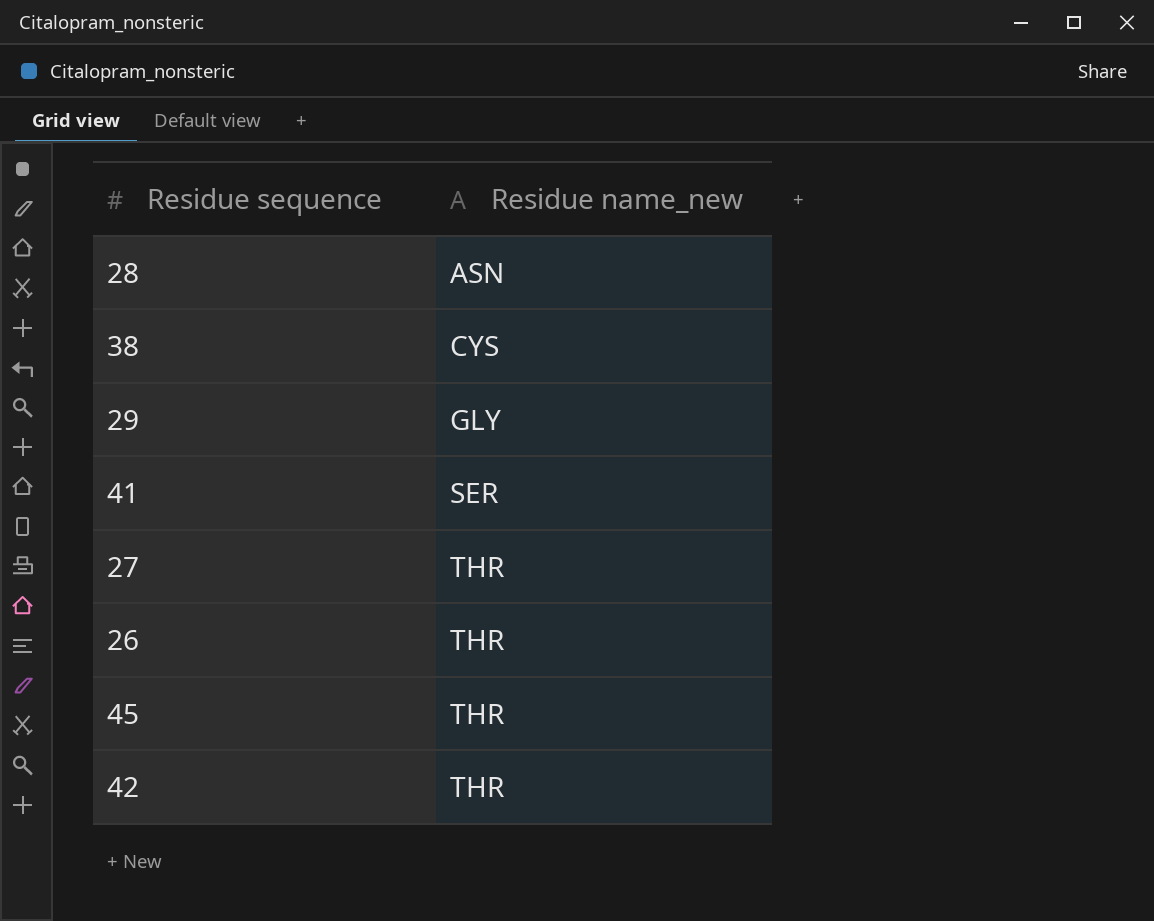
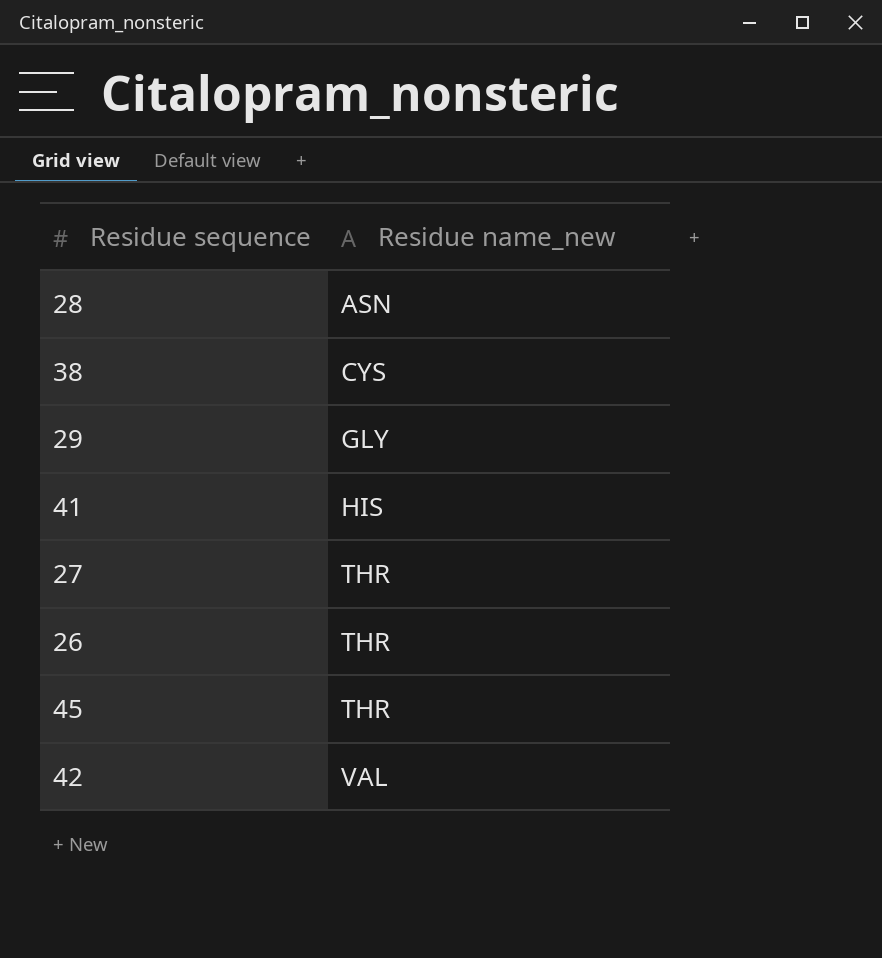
41 | Residue name_new: SER -> HIS
42 | Residue name_new: THR -> VAL

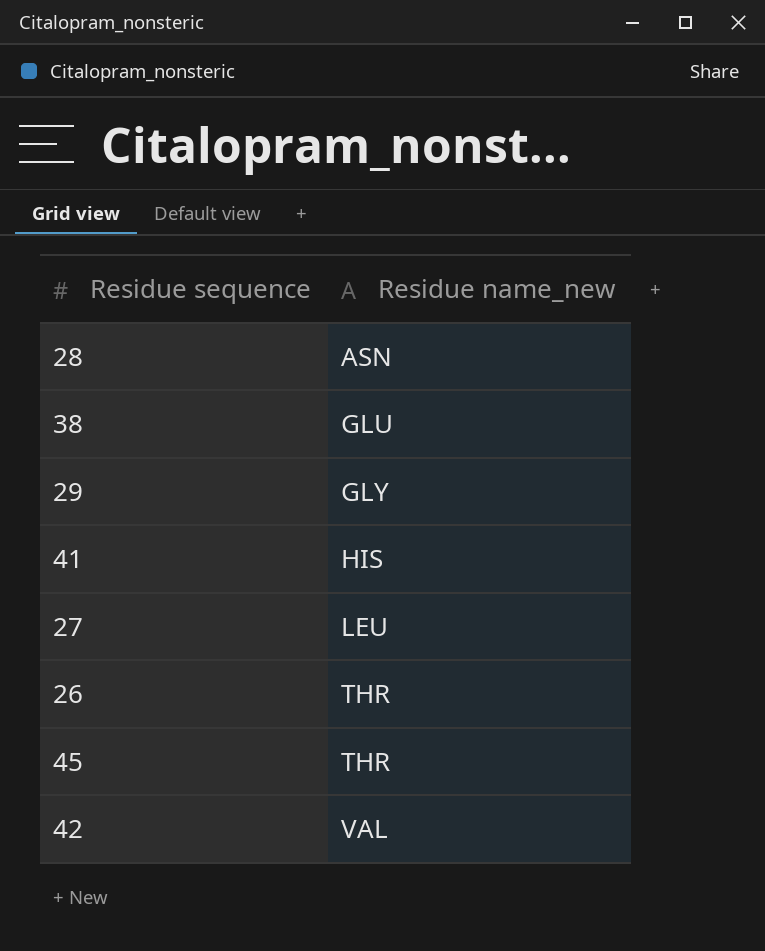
38 | Residue name_new: CYS -> GLU
27 | Residue name_new: THR -> LEU

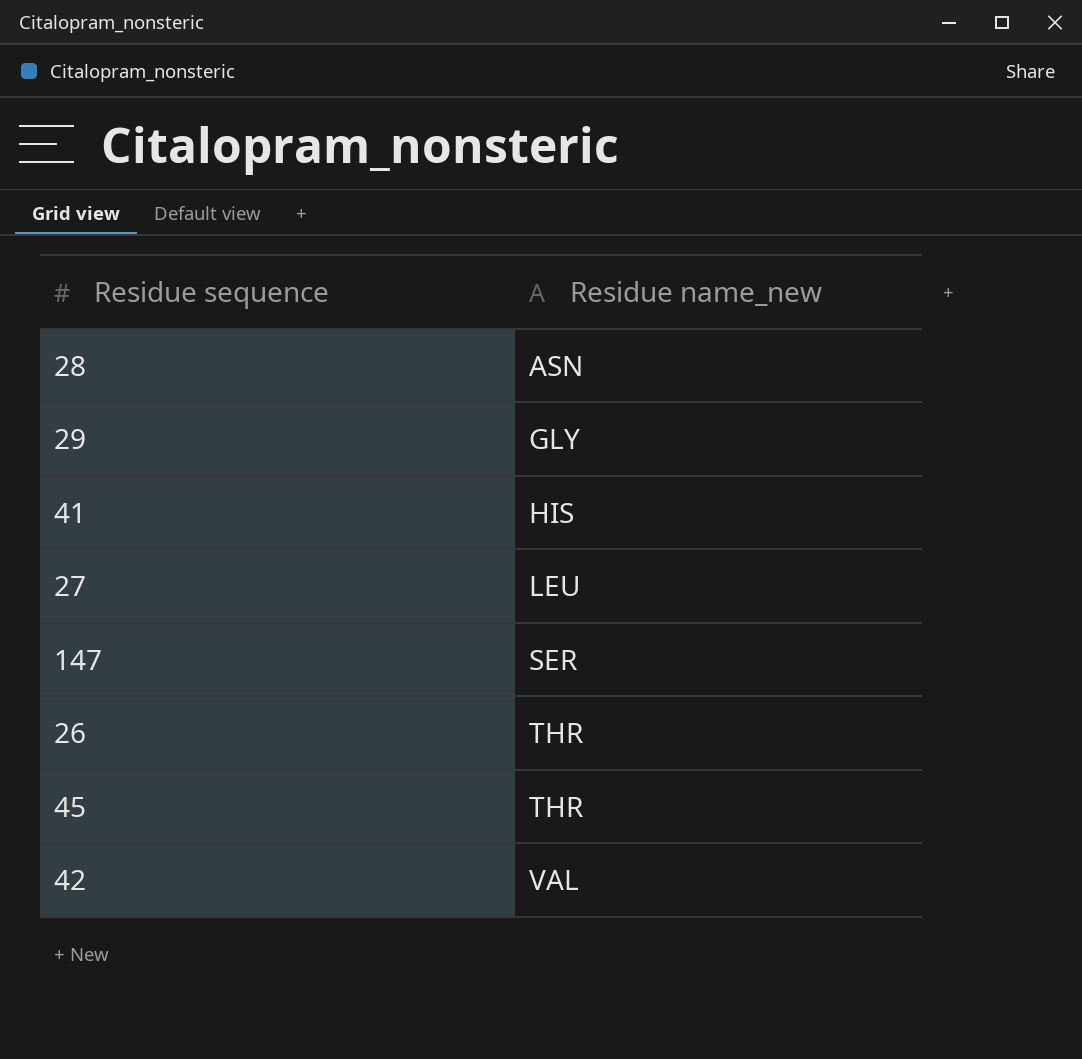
row 38: GLU -> none
row 147: none -> SER

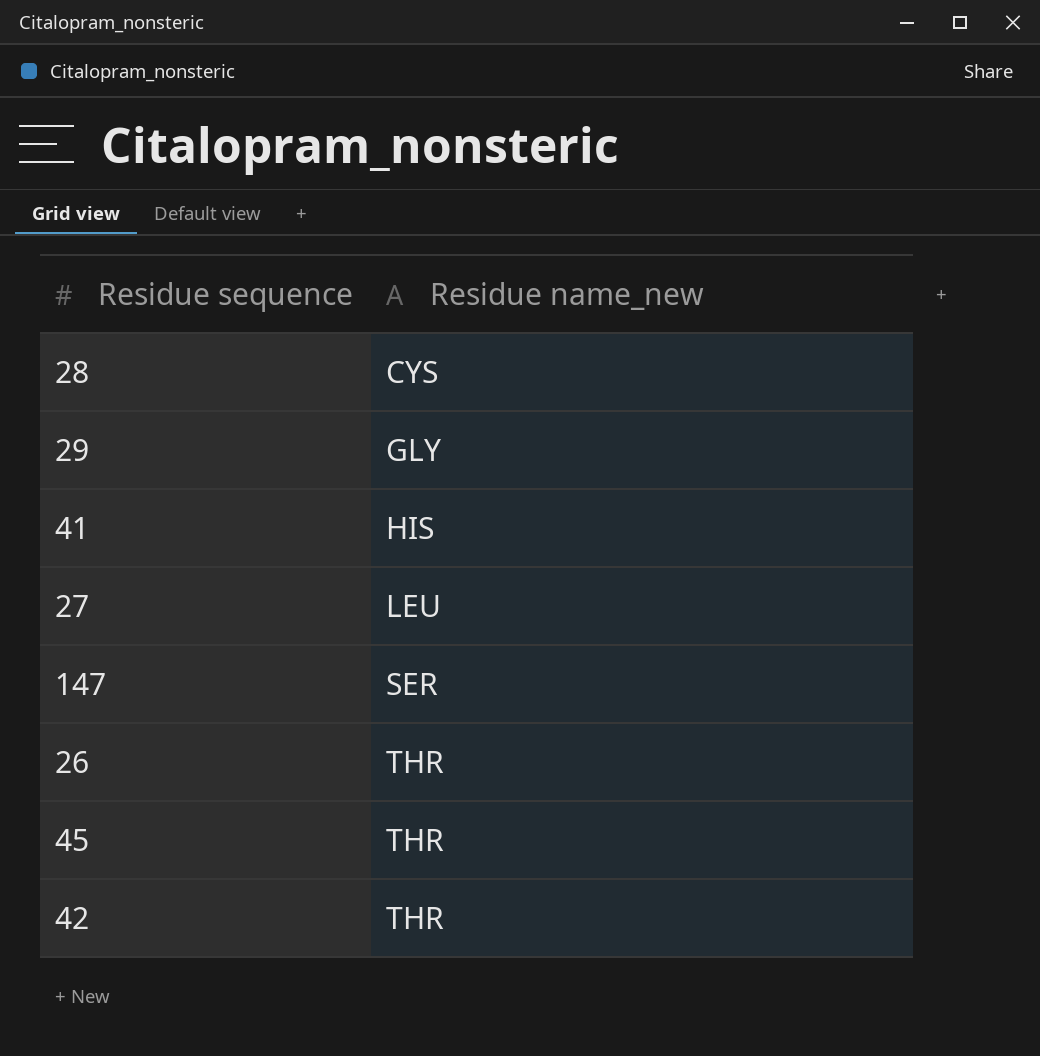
28 | Residue name_new: ASN -> CYS
42 | Residue name_new: VAL -> THR

